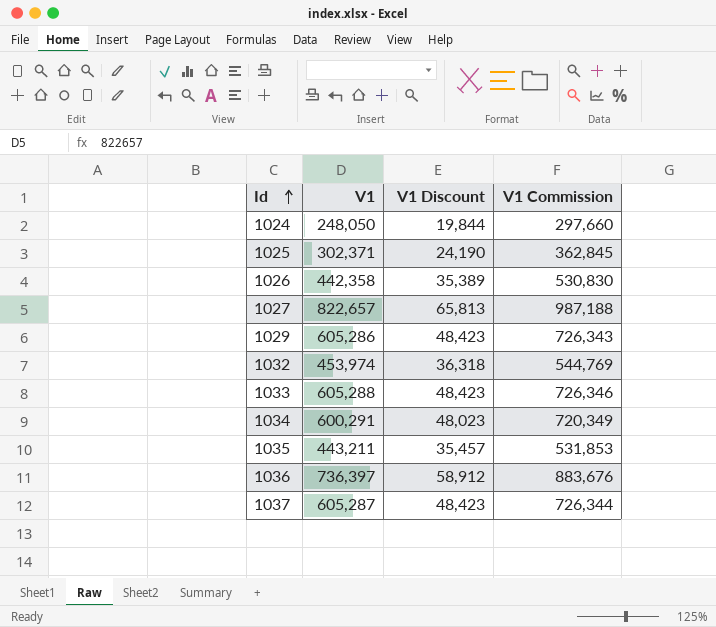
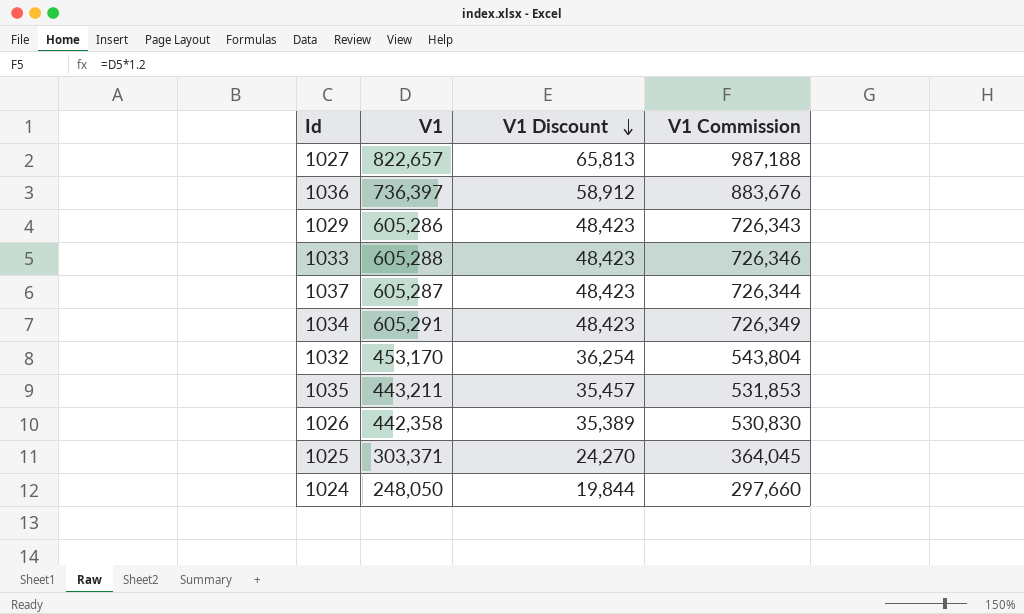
row order: Id ascending -> V1 Discount descending
1034 | V1: 600,291 -> 605,291
1034 | V1 Discount: 48,023 -> 48,423
1034 | V1 Commission: 720,349 -> 726,349
1032 | V1: 453,974 -> 453,170
1032 | V1 Discount: 36,318 -> 36,254
1032 | V1 Commission: 544,769 -> 543,804
1025 | V1: 302,371 -> 303,371
1025 | V1 Discount: 24,190 -> 24,270
1025 | V1 Commission: 362,845 -> 364,045

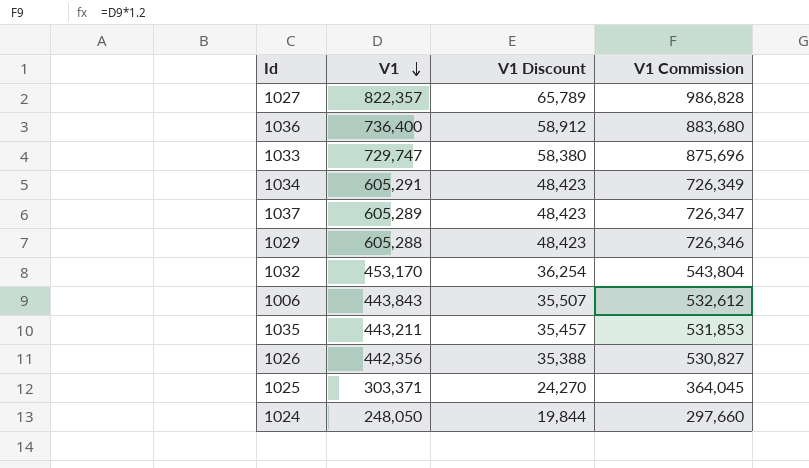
row order: V1 Discount descending -> V1 descending
1027 | V1: 822,657 -> 822,357
1027 | V1 Discount: 65,813 -> 65,789
1027 | V1 Commission: 987,188 -> 986,828
1036 | V1: 736,397 -> 736,400
1036 | V1 Commission: 883,676 -> 883,680
1033 | V1: 605,288 -> 729,747
1033 | V1 Discount: 48,423 -> 58,380
1033 | V1 Commission: 726,346 -> 875,696
1037 | V1: 605,287 -> 605,289
1037 | V1 Commission: 726,344 -> 726,347
1029 | V1: 605,286 -> 605,288
1029 | V1 Commission: 726,343 -> 726,346
row 1006: none -> 443,843 | 35,507 | 532,612
1026 | V1: 442,358 -> 442,356
1026 | V1 Discount: 35,389 -> 35,388
1026 | V1 Commission: 530,830 -> 530,827

